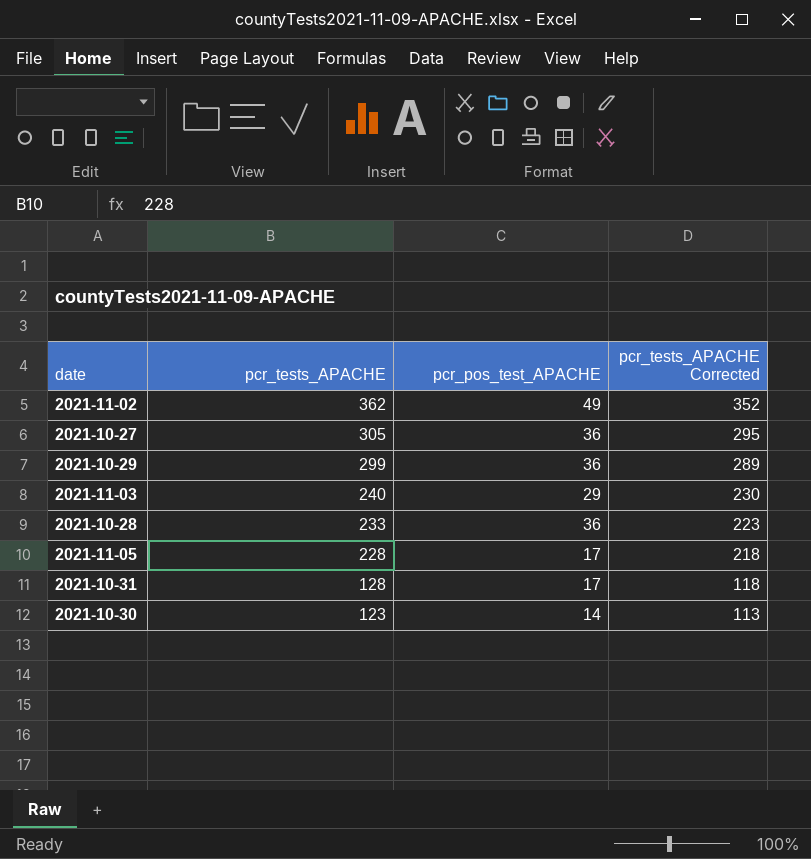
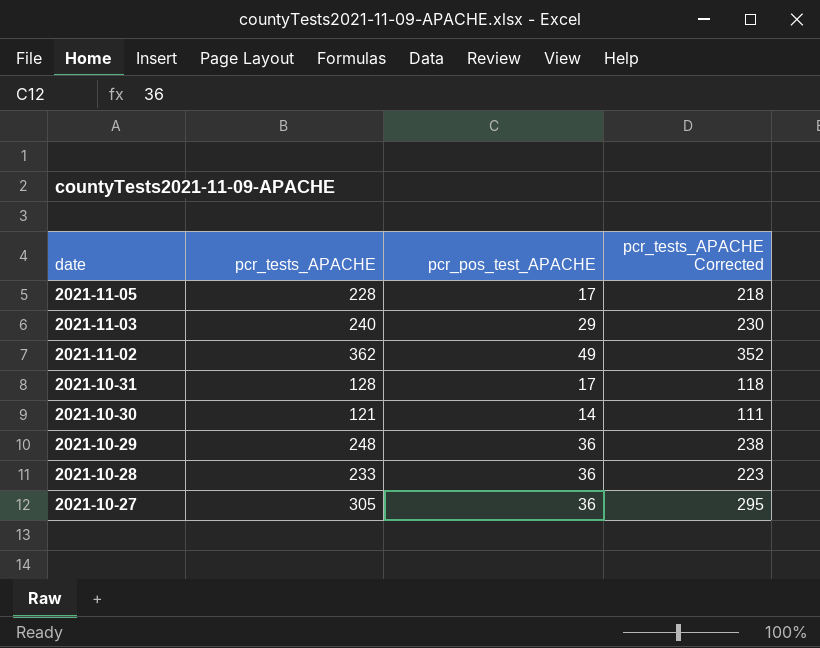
row order: pcr_tests_APACHE descending -> date descending
2021-10-30 | pcr_tests_APACHE: 123 -> 121
2021-10-30 | pcr_tests_APACHE Corrected: 113 -> 111
2021-10-29 | pcr_tests_APACHE: 299 -> 248
2021-10-29 | pcr_tests_APACHE Corrected: 289 -> 238

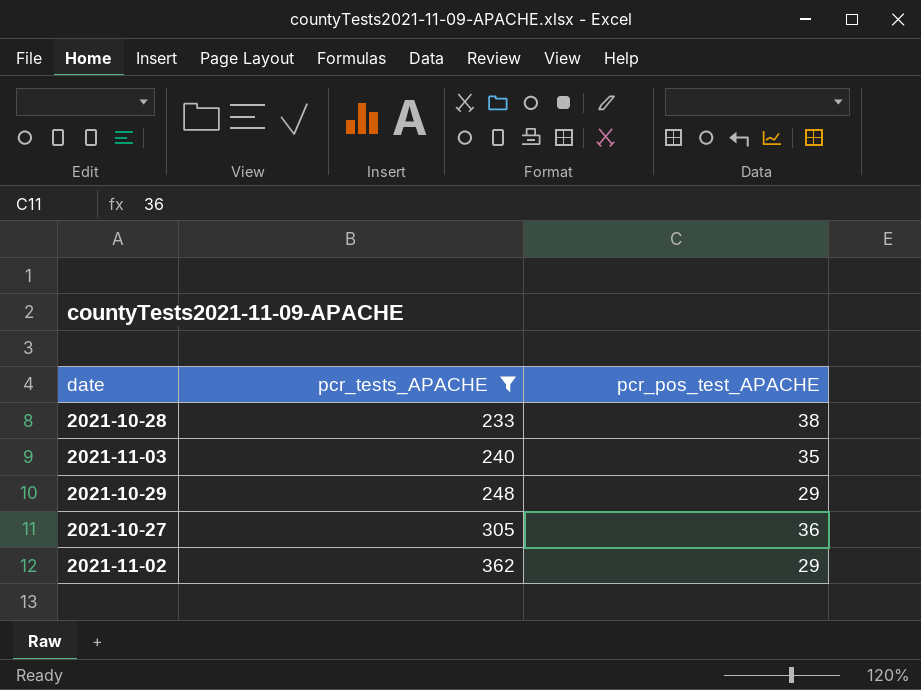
filter: none -> pcr_tests_APACHE >= 233
row order: date descending -> pcr_tests_APACHE ascending
column pcr_tests_APACHE Corrected | formula: [pcr_tests_APACHE] - 10 -> none
2021-10-28 | pcr_pos_test_APACHE: 36 -> 38
2021-11-03 | pcr_pos_test_APACHE: 29 -> 35
2021-10-29 | pcr_pos_test_APACHE: 36 -> 29
2021-11-02 | pcr_pos_test_APACHE: 49 -> 29

